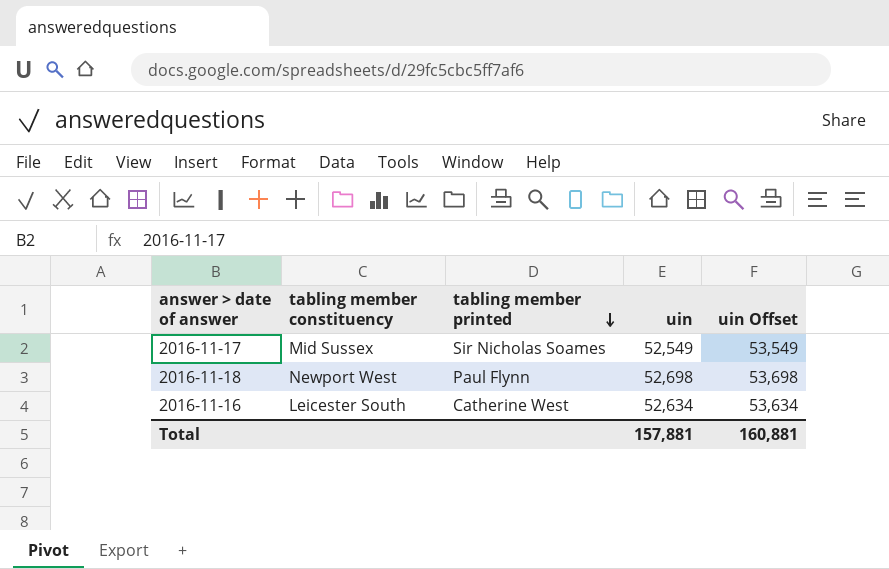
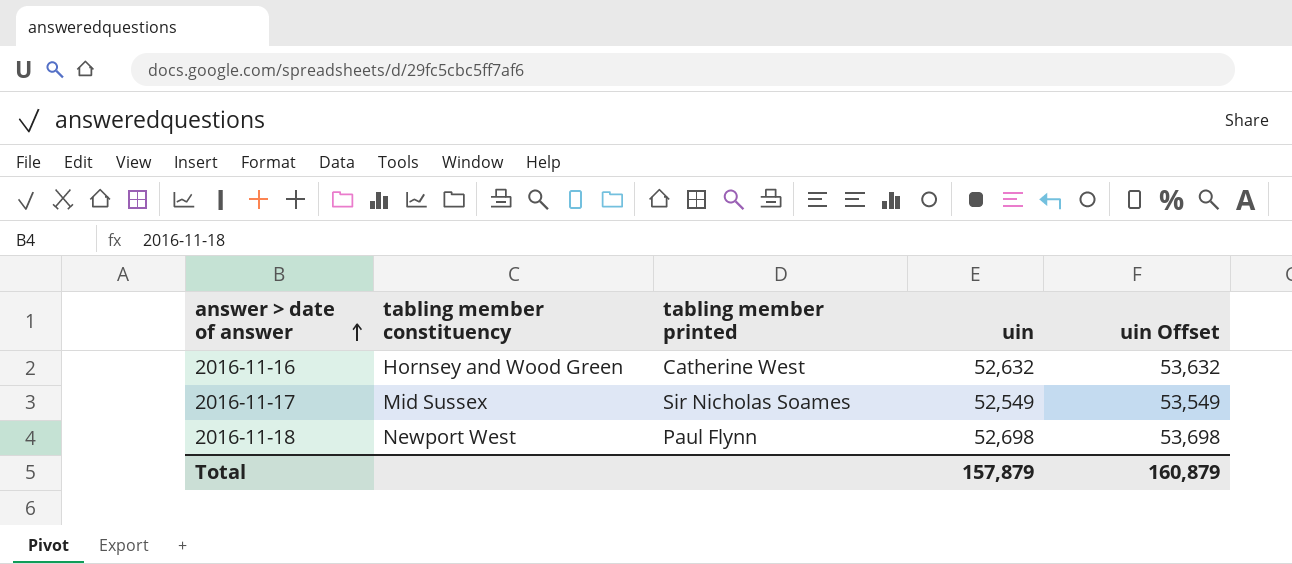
row order: tabling member printed descending -> answer > date of answer ascending
2016-11-16 | tabling member constituency: Leicester South -> Hornsey and Wood Green
2016-11-16 | uin: 52,634 -> 52,632
2016-11-16 | uin Offset: 53,634 -> 53,632
Total | uin: 157,881 -> 157,879
Total | uin Offset: 160,881 -> 160,879

